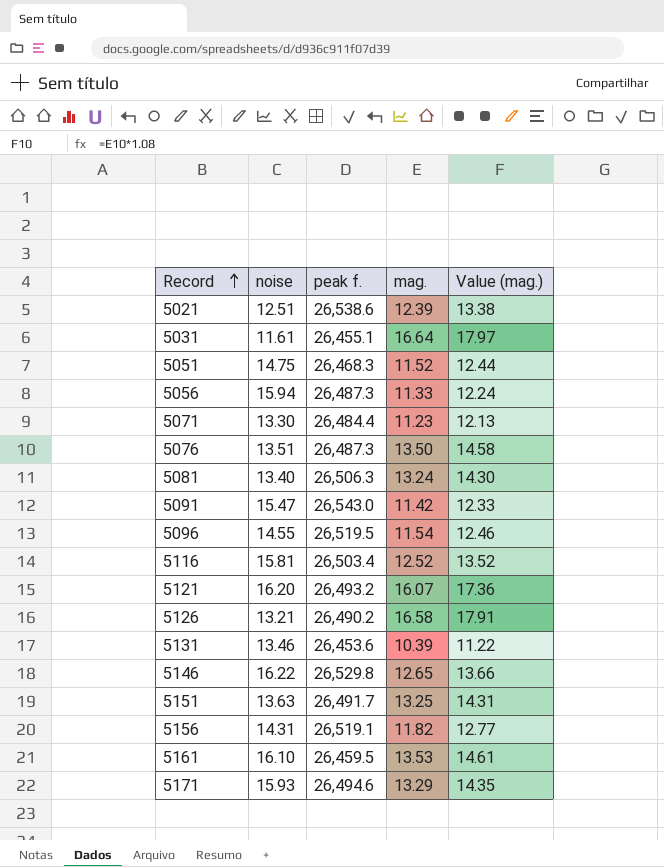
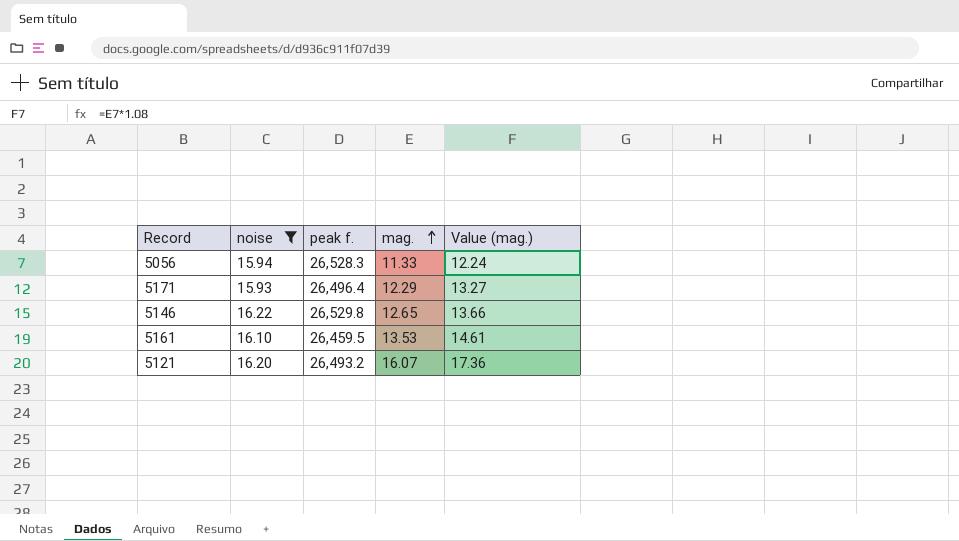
filter: none -> noise >= 15.93
row order: Record ascending -> mag. ascending
5056 | peak f.: 26,487.3 -> 26,528.3
5171 | peak f.: 26,494.6 -> 26,496.4
5171 | mag.: 13.29 -> 12.29
5171 | Value (mag.): 14.35 -> 13.27

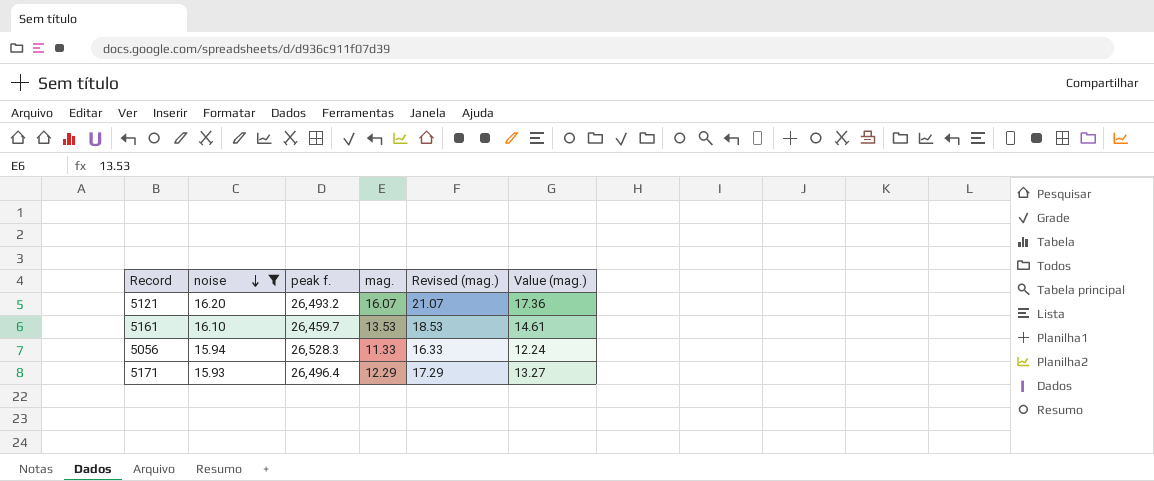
row order: mag. ascending -> noise descending
column Revised (mag.) | formula: none -> [mag.] + 5
row 5146: 16.22 | 26,529.8 | 12.65 | 13.66 -> none
5161 | peak f.: 26,459.5 -> 26,459.7

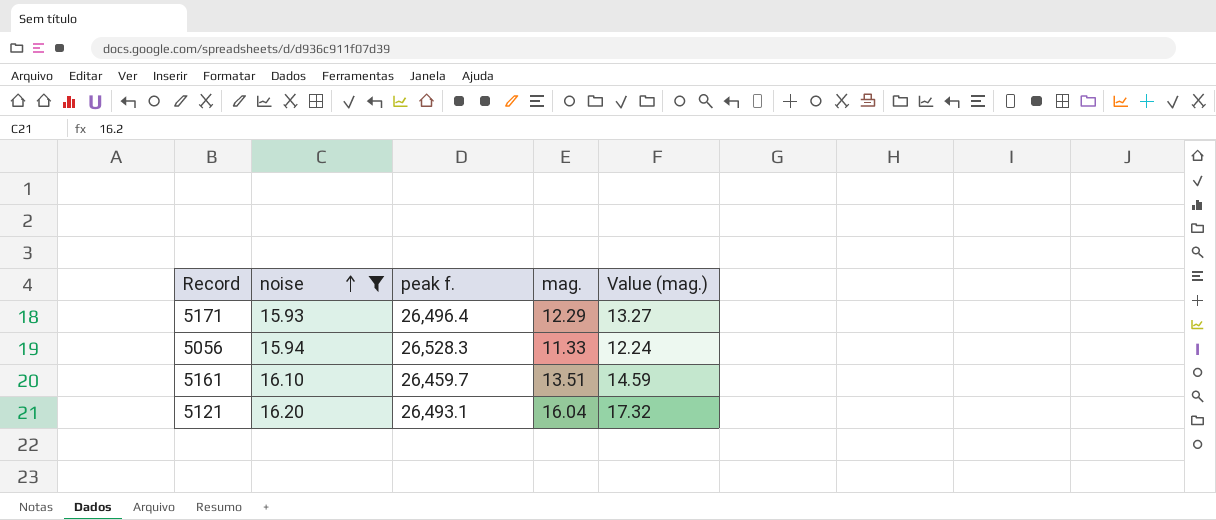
row order: noise descending -> noise ascending
column Revised (mag.) | formula: [mag.] + 5 -> none
5161 | mag.: 13.53 -> 13.51
5161 | Value (mag.): 14.61 -> 14.59
5121 | peak f.: 26,493.2 -> 26,493.1
5121 | mag.: 16.07 -> 16.04
5121 | Value (mag.): 17.36 -> 17.32

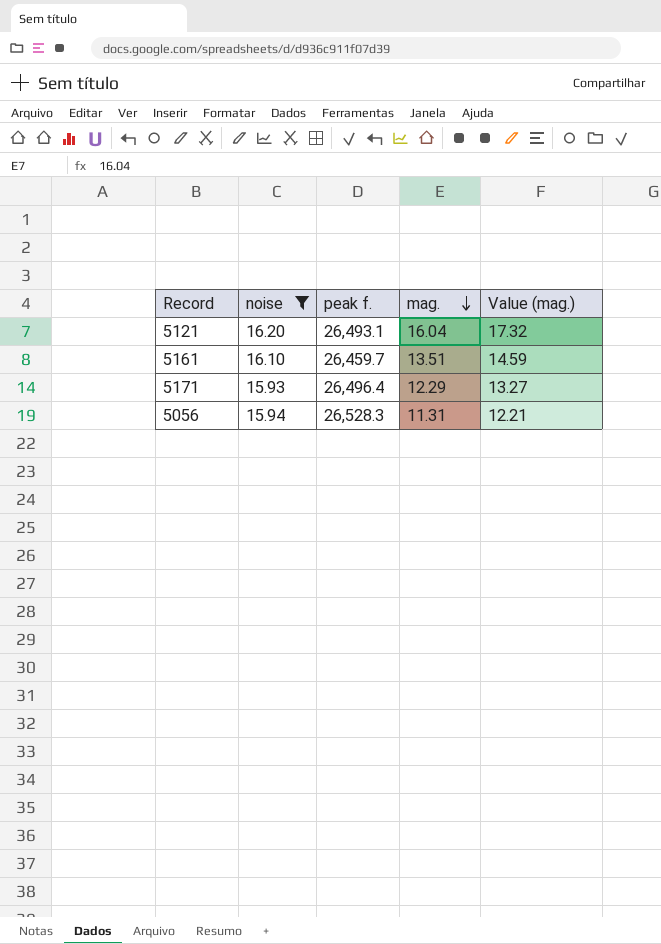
row order: noise ascending -> mag. descending
5056 | mag.: 11.33 -> 11.31
5056 | Value (mag.): 12.24 -> 12.21

